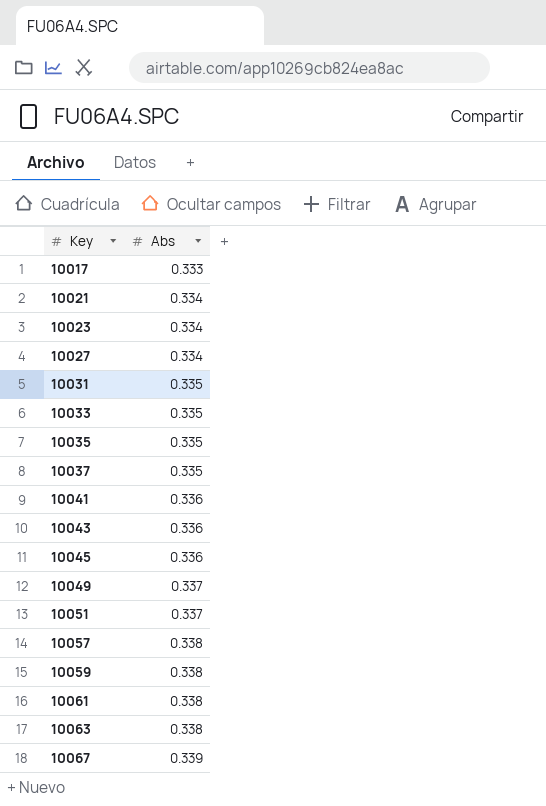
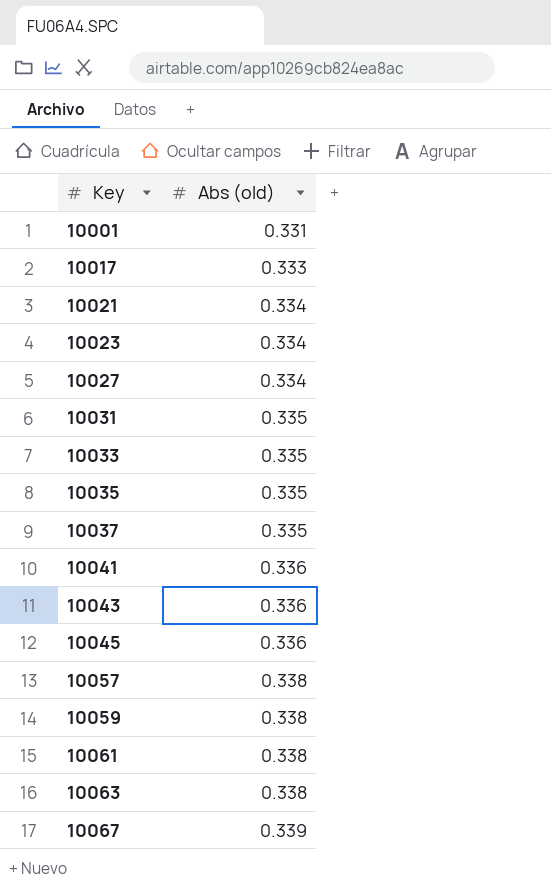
column name: Abs -> Abs (old)
row 10049: 0.337 -> none
row 10051: 0.337 -> none
row 10001: none -> 0.331

